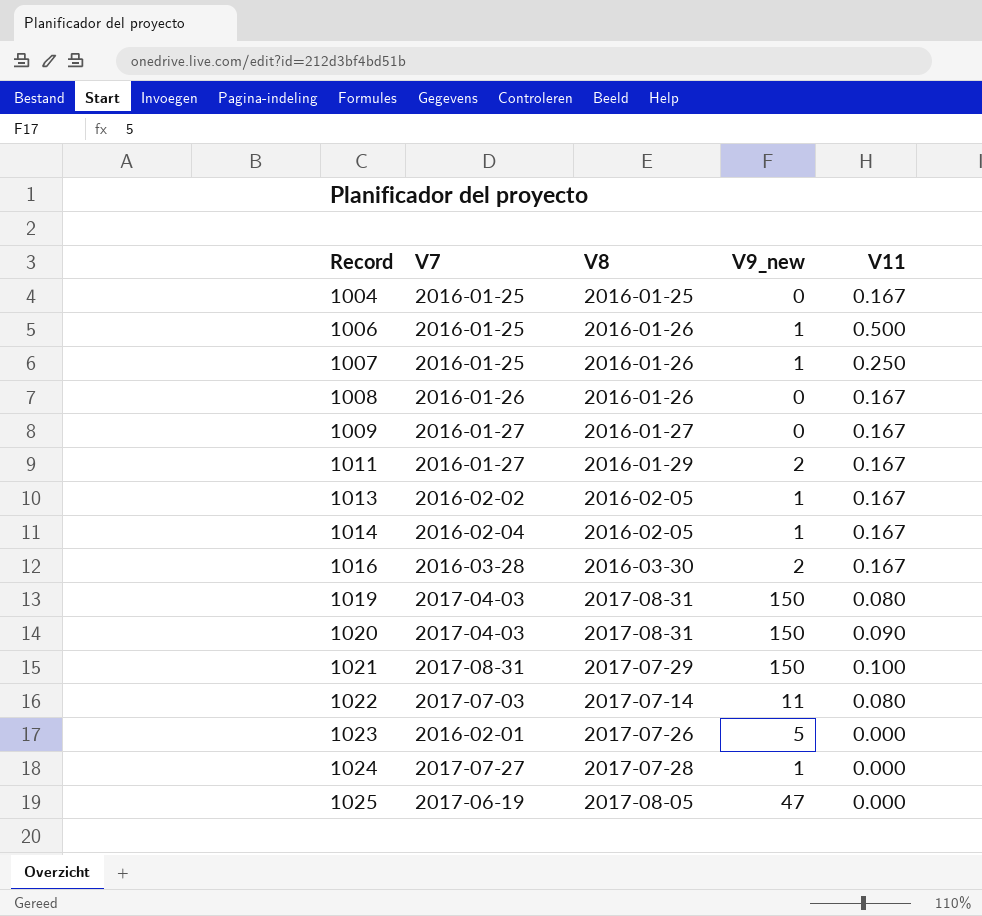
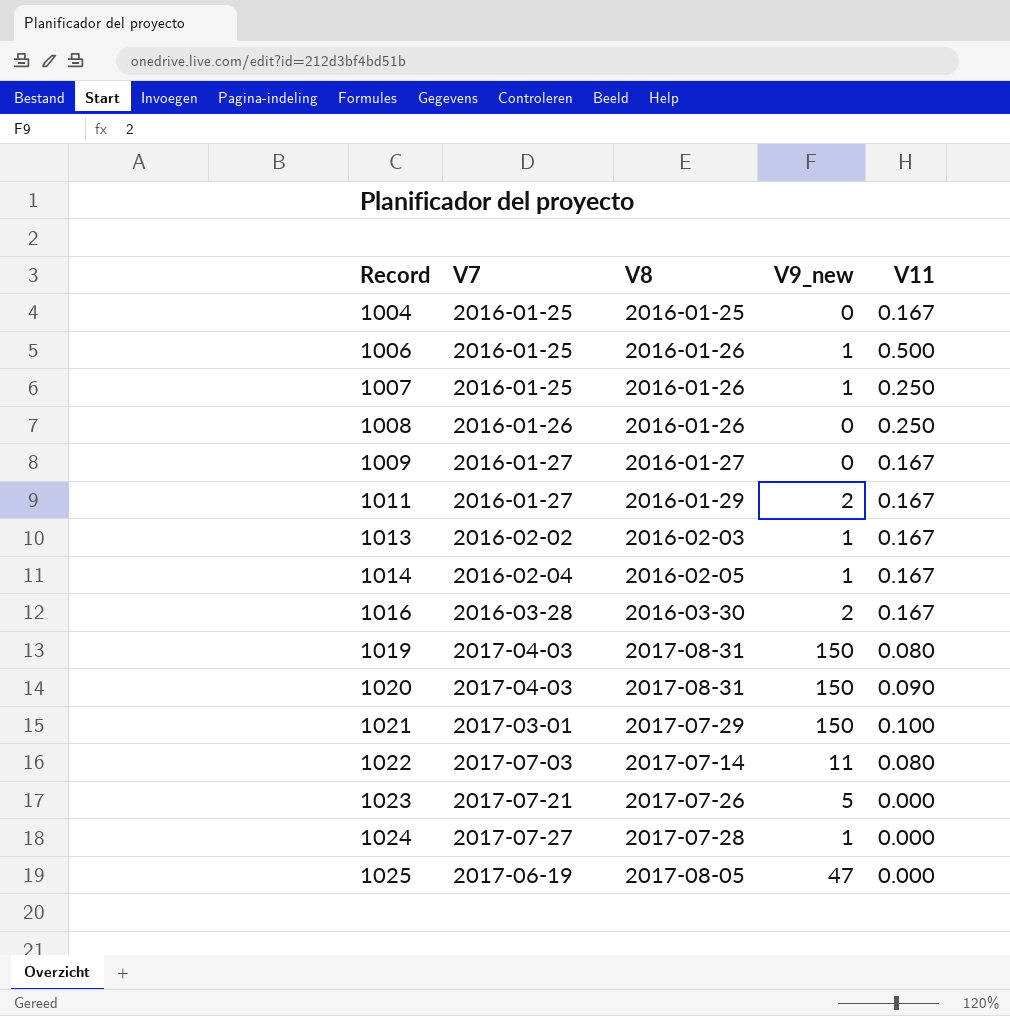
1008 | V11: 0.167 -> 0.250
1013 | V8: 2016-02-05 -> 2016-02-03
1021 | V7: 2017-08-31 -> 2017-03-01
1023 | V7: 2016-02-01 -> 2017-07-21

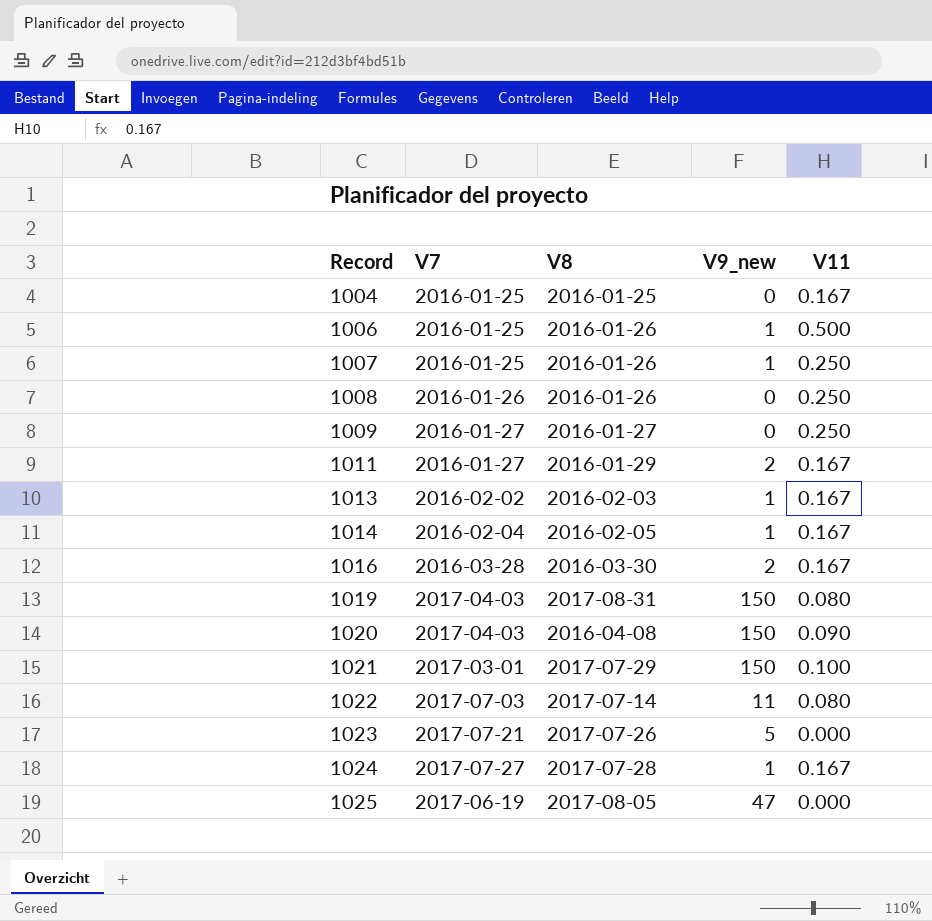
1009 | V11: 0.167 -> 0.250
1020 | V8: 2017-08-31 -> 2016-04-08
1024 | V11: 0.000 -> 0.167

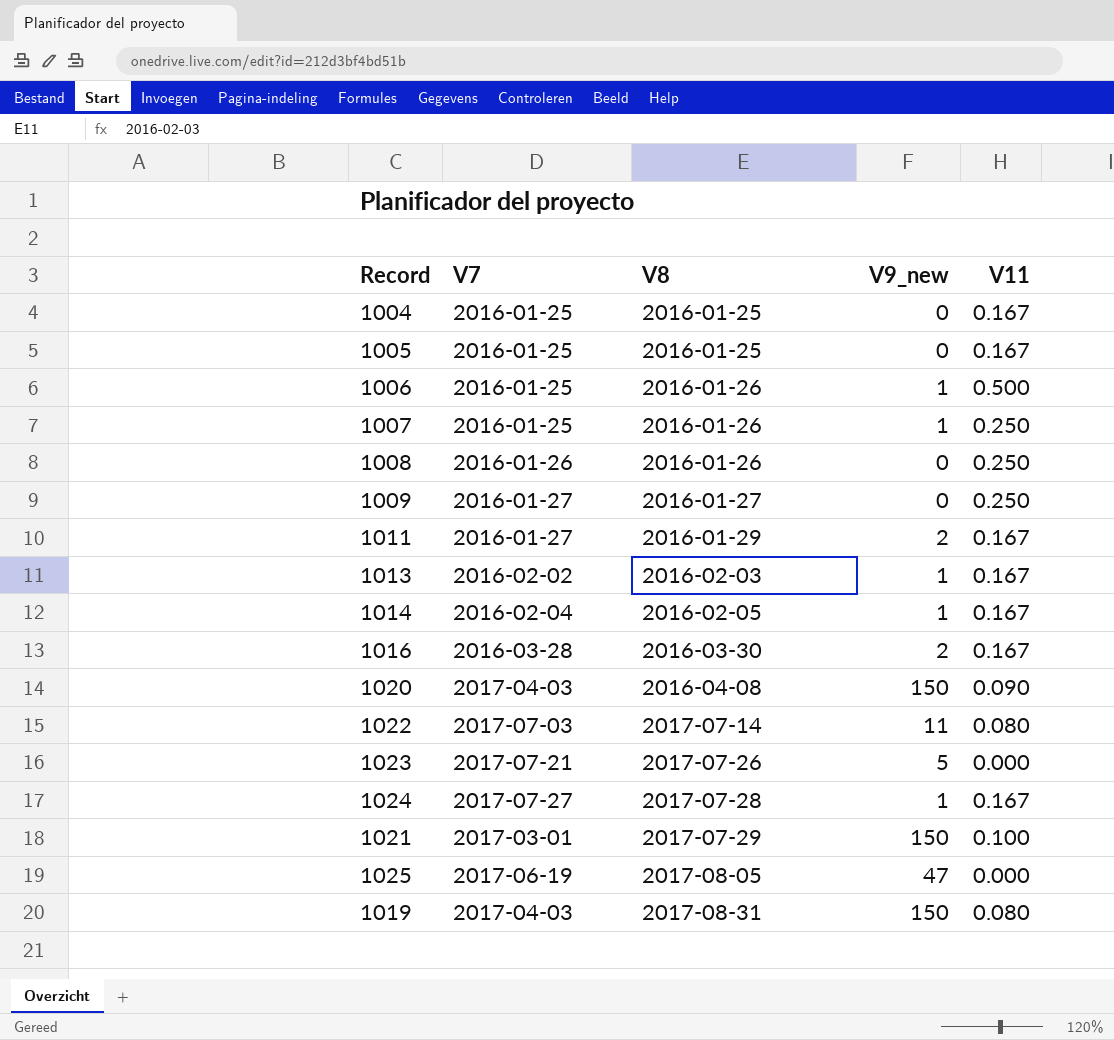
row order: Record ascending -> V8 ascending
row 1005: none -> 2016-01-25 | 2016-01-25 | 0 | 0.167

